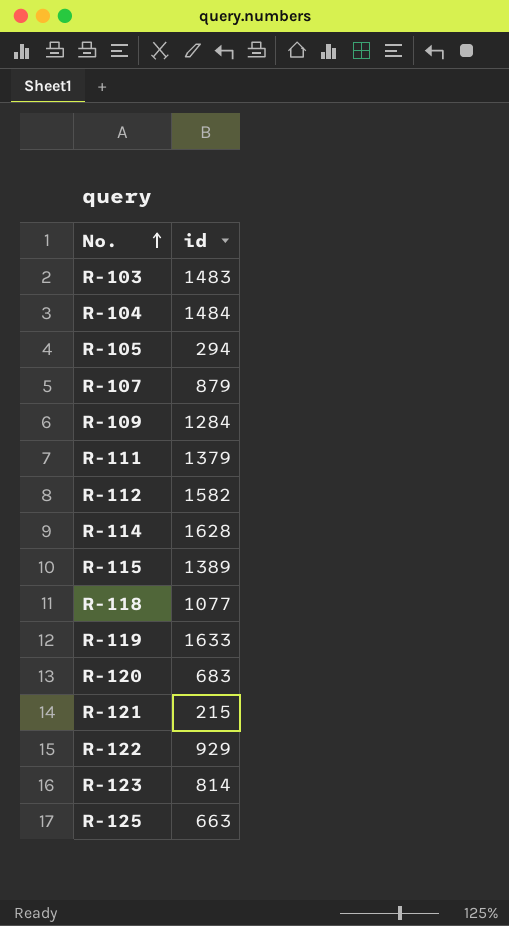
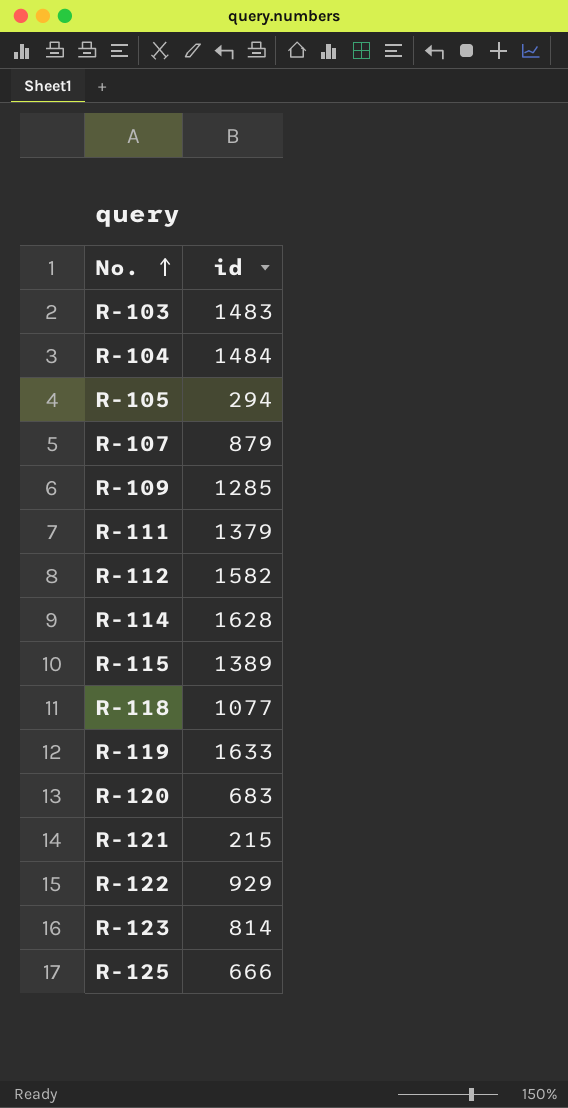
R-109 | id: 1284 -> 1285
R-125 | id: 663 -> 666

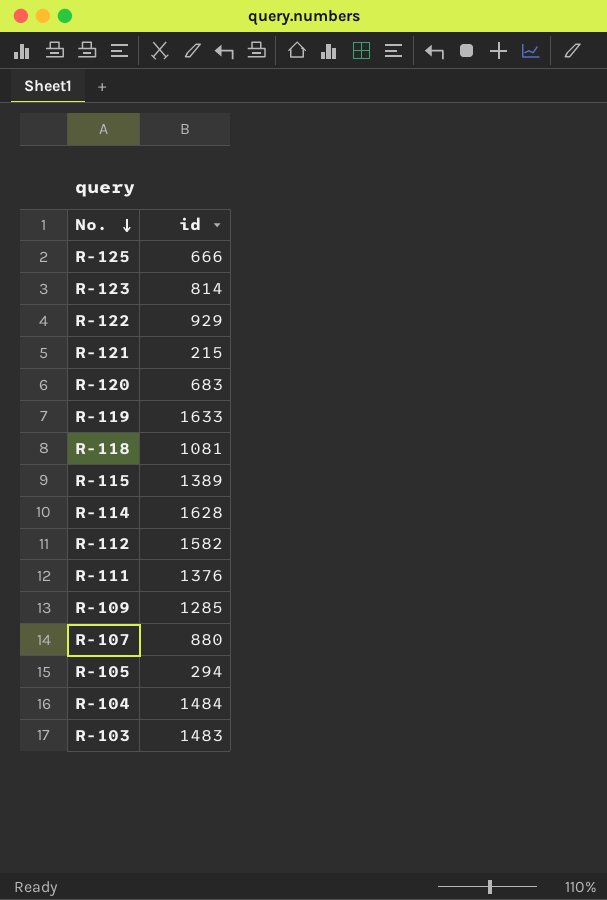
row order: No. ascending -> No. descending
R-118 | id: 1077 -> 1081
R-111 | id: 1379 -> 1376
R-107 | id: 879 -> 880

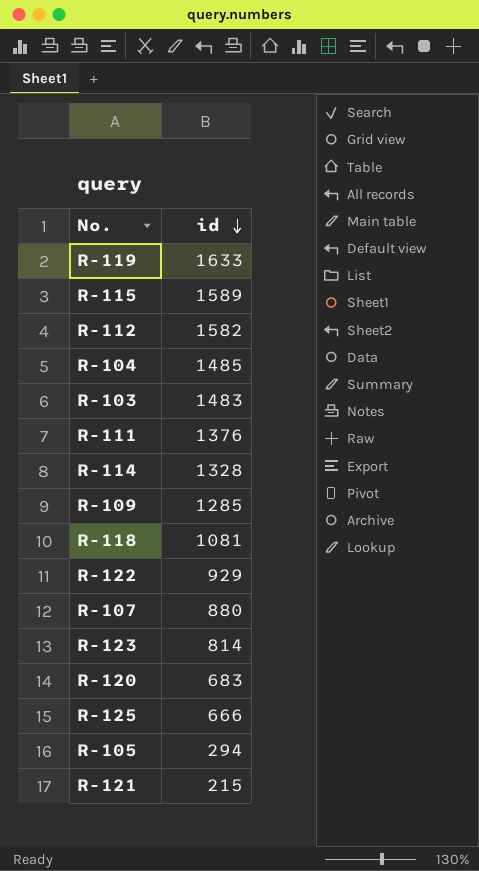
row order: No. descending -> id descending
R-115 | id: 1389 -> 1589
R-104 | id: 1484 -> 1485
R-114 | id: 1628 -> 1328

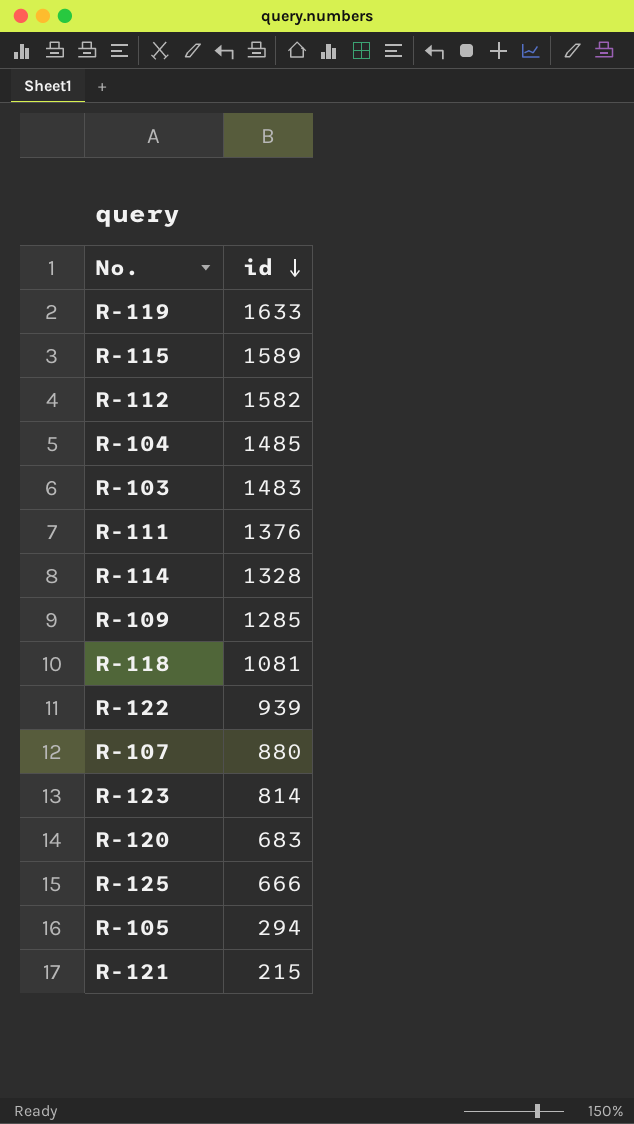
R-122 | id: 929 -> 939

